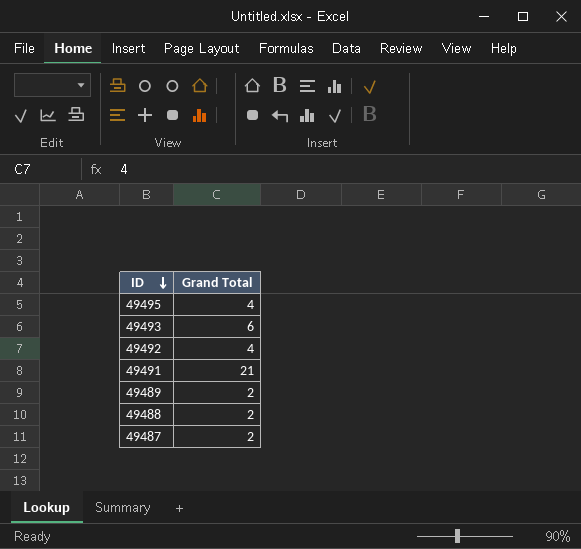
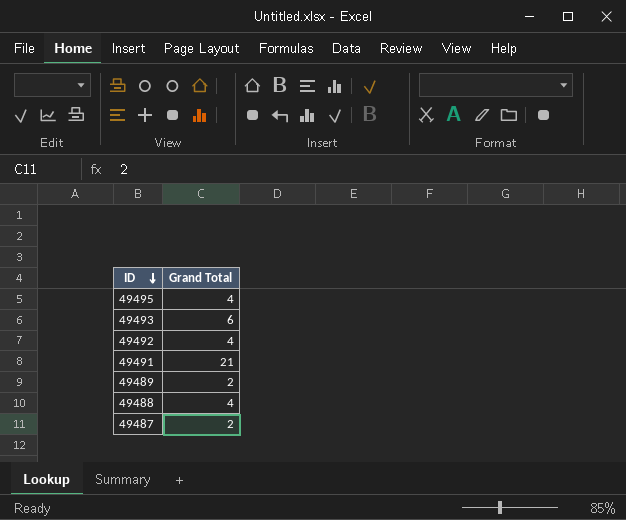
49488 | Grand Total: 2 -> 4

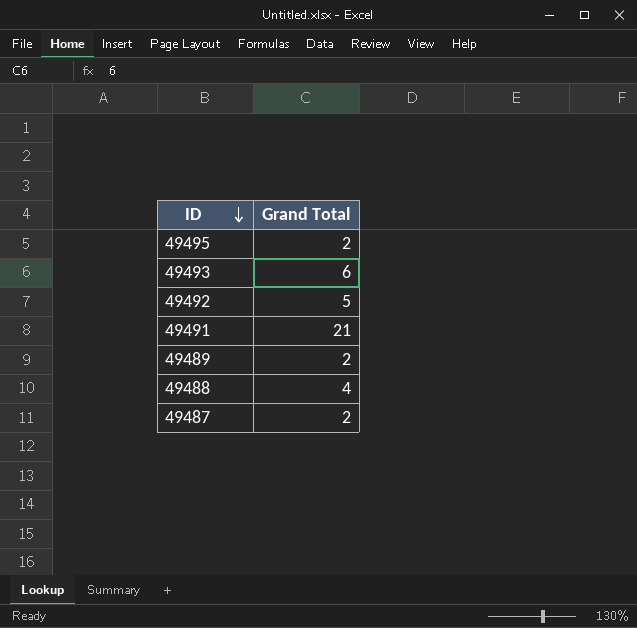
49495 | Grand Total: 4 -> 2
49492 | Grand Total: 4 -> 5

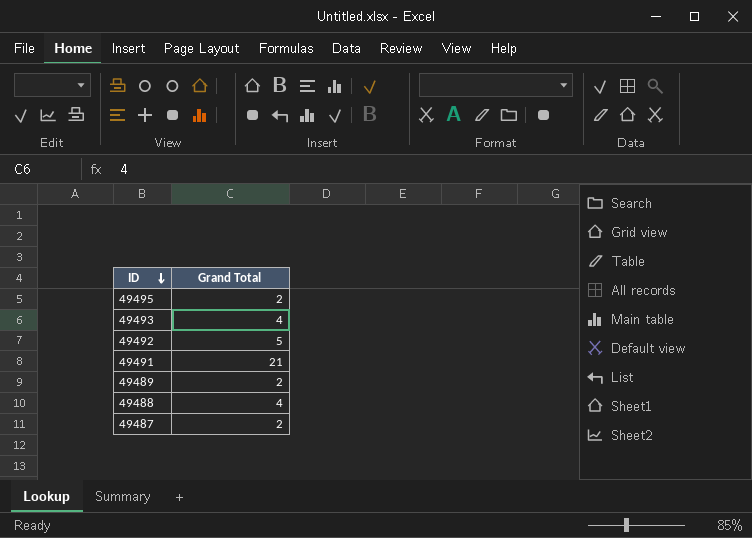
49493 | Grand Total: 6 -> 4

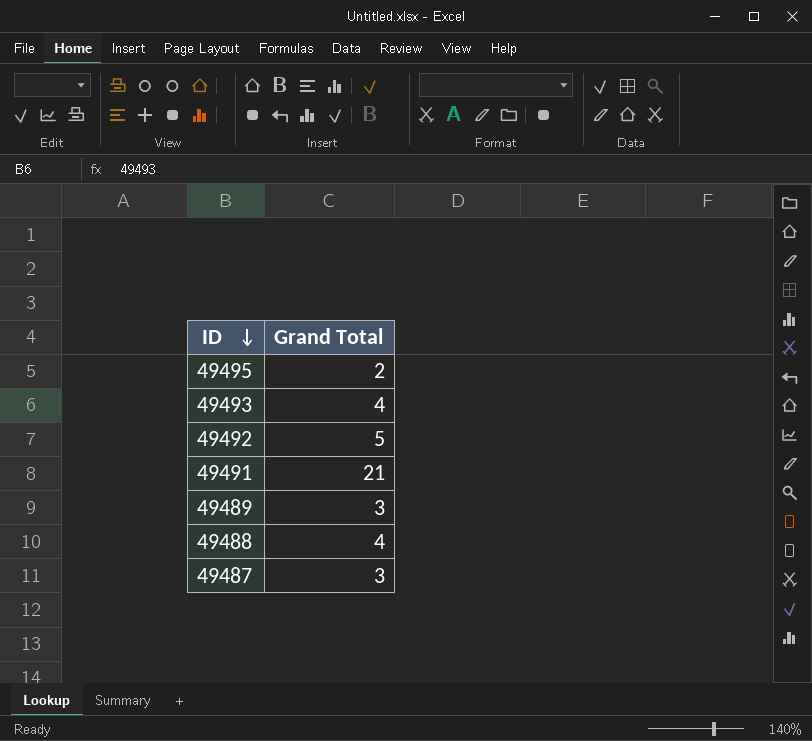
49489 | Grand Total: 2 -> 3
49487 | Grand Total: 2 -> 3

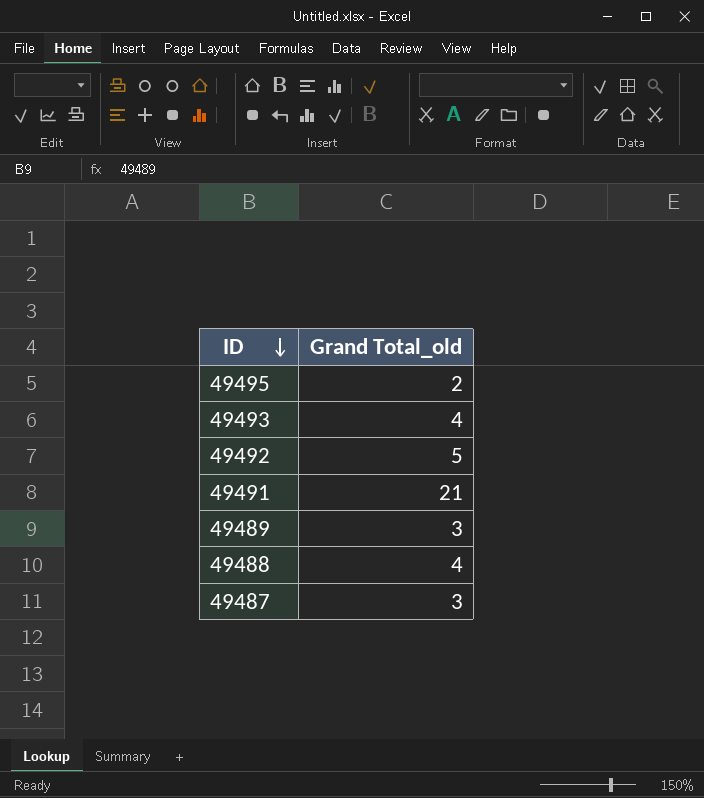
column name: Grand Total -> Grand Total_old

